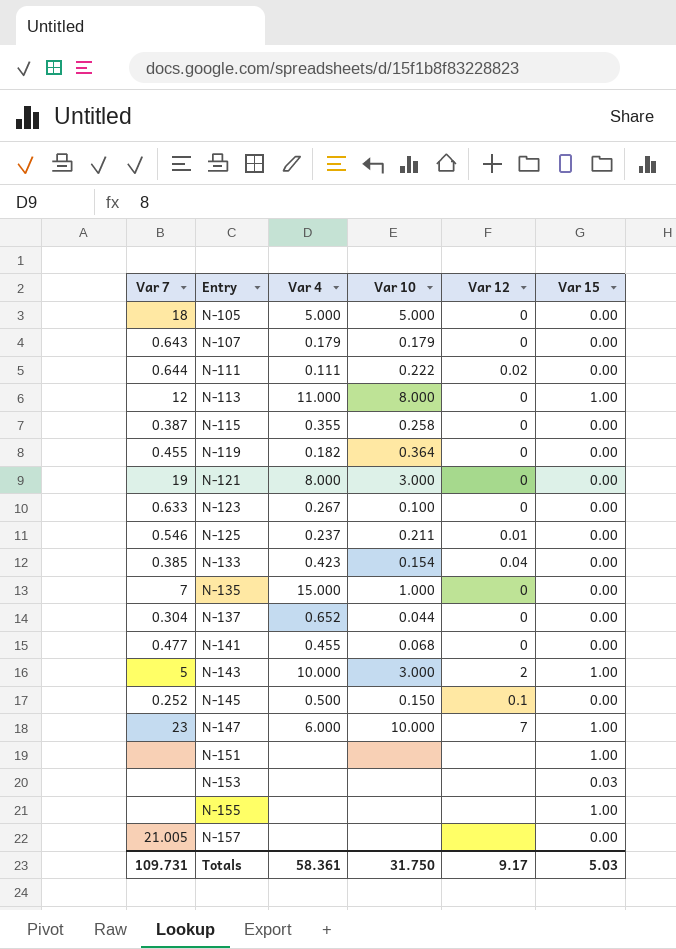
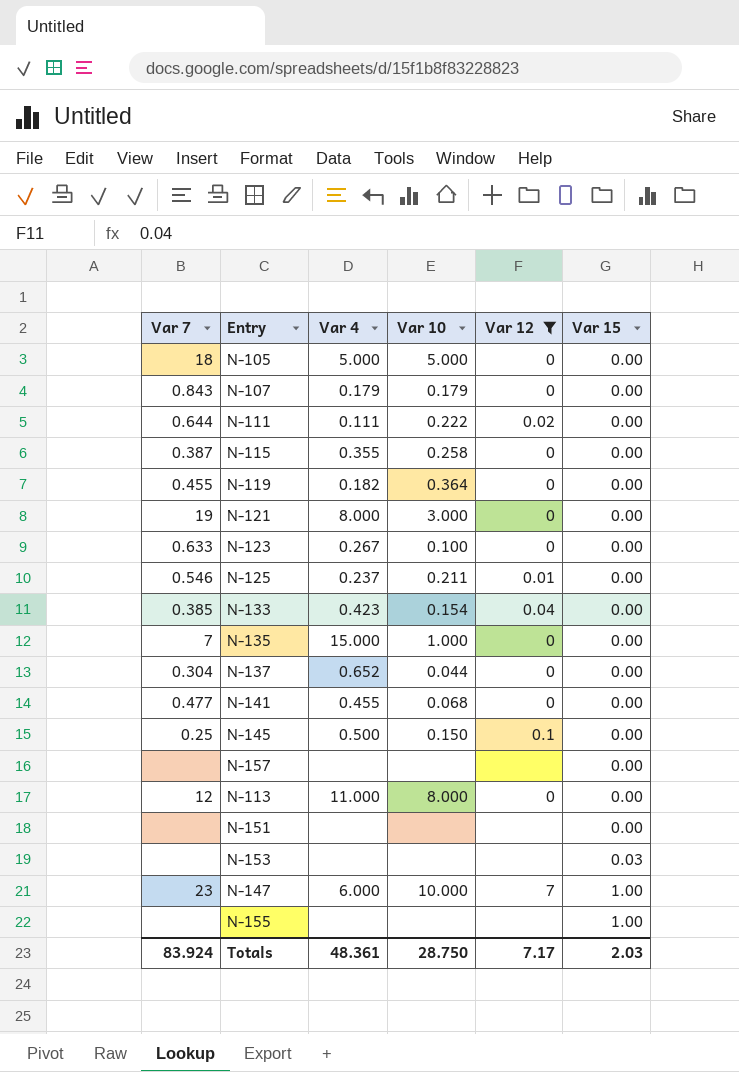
filter: none -> Var 12 != 2
row order: Entry ascending -> Var 15 ascending
N-107 | Var 7: 0.643 -> 0.843
N-145 | Var 7: 0.252 -> 0.25
N-157 | Var 7: 21.005 -> none
N-113 | Var 15: 1.00 -> 0.00
N-151 | Var 15: 1.00 -> 0.00
Totals | Var 7: 109.731 -> 83.924
Totals | Var 4: 58.361 -> 48.361
Totals | Var 10: 31.750 -> 28.750
Totals | Var 12: 9.17 -> 7.17
Totals | Var 15: 5.03 -> 2.03

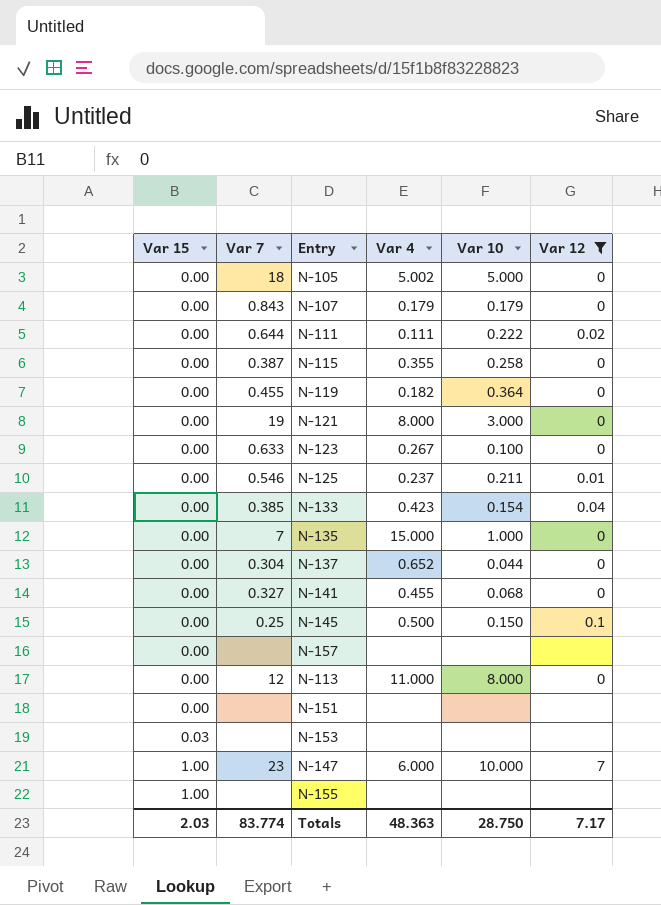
column Var 15 | position: 6 -> 1
N-105 | Var 4: 5.000 -> 5.002
N-141 | Var 7: 0.477 -> 0.327
Totals | Var 7: 83.924 -> 83.774
Totals | Var 4: 48.361 -> 48.363

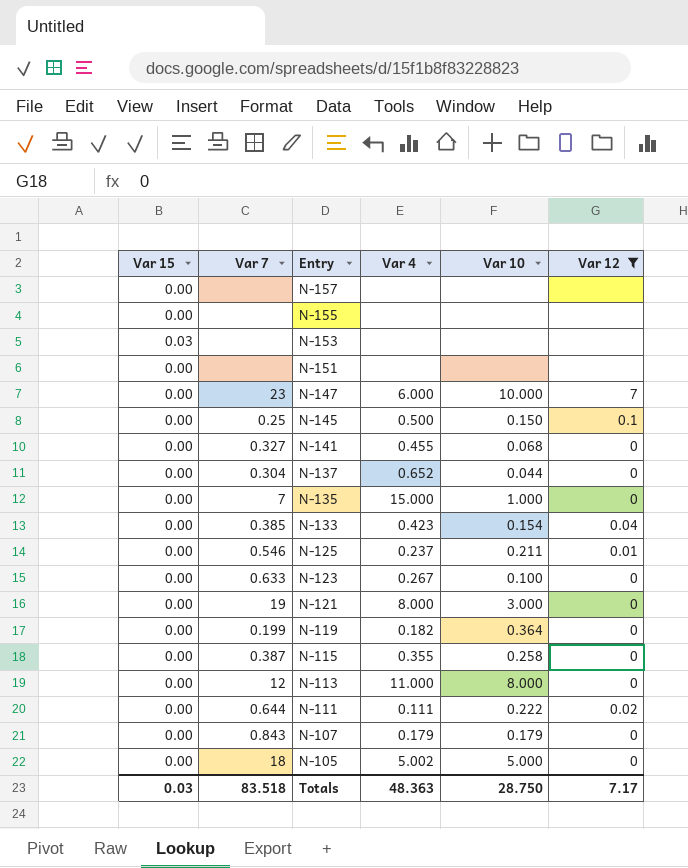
row order: Var 15 ascending -> Entry descending
N-155 | Var 15: 1.00 -> 0.00
N-147 | Var 15: 1.00 -> 0.00
N-119 | Var 7: 0.455 -> 0.199
Totals | Var 15: 2.03 -> 0.03
Totals | Var 7: 83.774 -> 83.518

